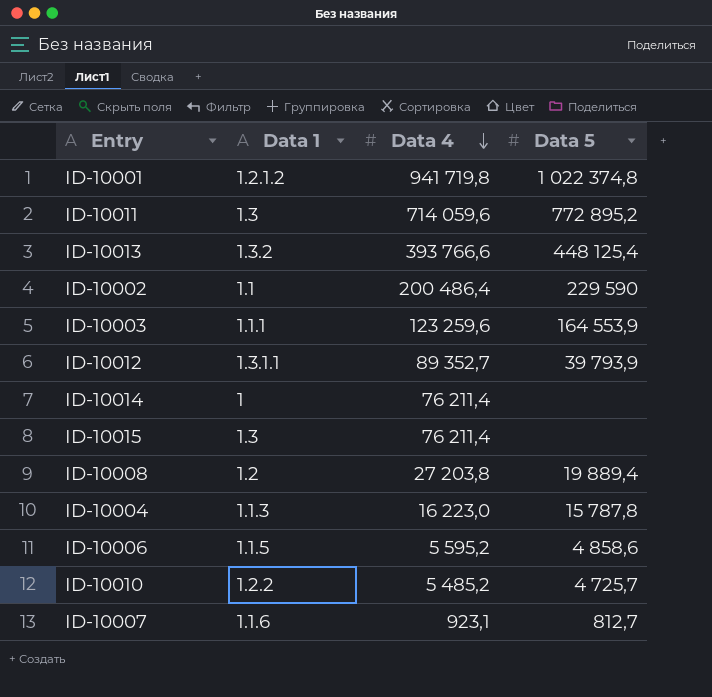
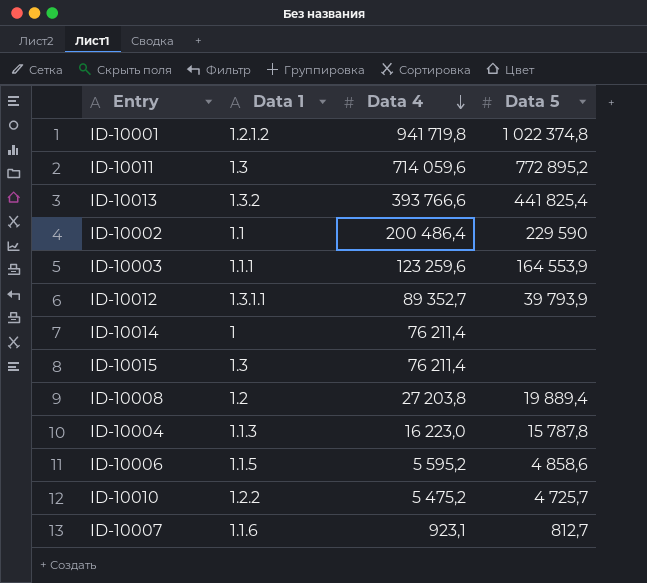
ID-10013 | Data 5: 448 125,4 -> 441 825,4
ID-10010 | Data 4: 5 485,2 -> 5 475,2

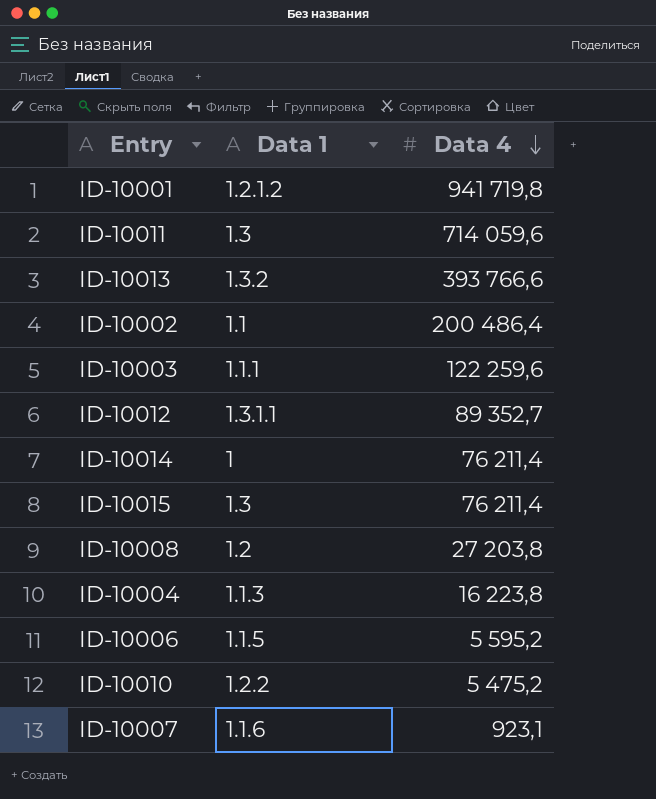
column Data 5 | position: 4 -> none
ID-10003 | Data 4: 123 259,6 -> 122 259,6
ID-10004 | Data 4: 16 223,0 -> 16 223,8

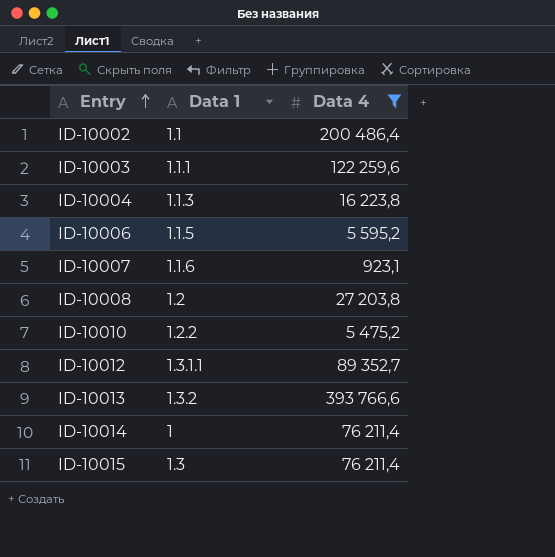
filter: none -> Data 4 <= 393 766,6
row order: Data 4 descending -> Entry ascending

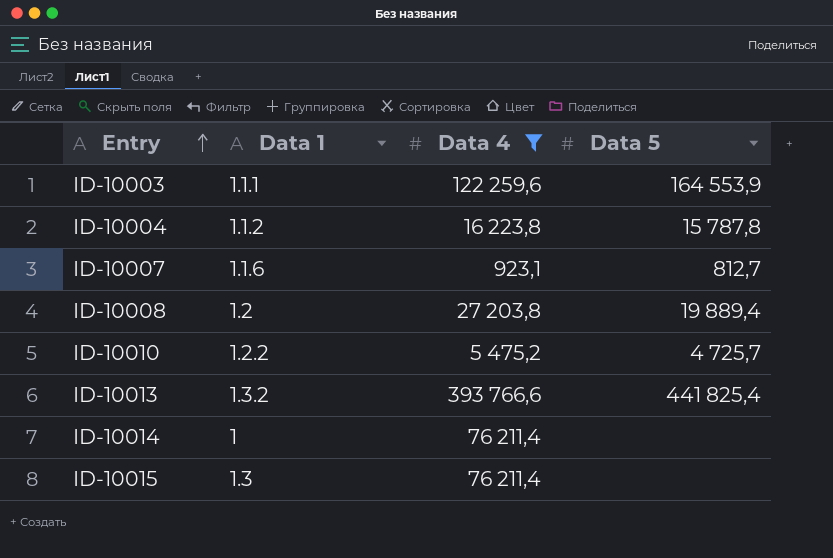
column Data 5 | position: none -> 4
row ID-10002: 1.1 | 200 486,4 -> none
row ID-10006: 1.1.5 | 5 595,2 -> none
row ID-10012: 1.3.1.1 | 89 352,7 -> none
ID-10004 | Data 1: 1.1.3 -> 1.1.2

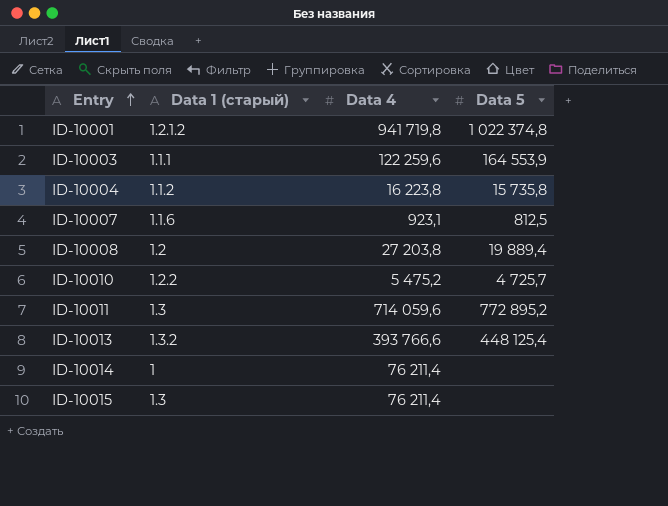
filter: Data 4 <= 393 766,6 -> none
column name: Data 1 -> Data 1 (старый)
ID-10004 | Data 5: 15 787,8 -> 15 735,8
ID-10007 | Data 5: 812,7 -> 812,5
ID-10013 | Data 5: 441 825,4 -> 448 125,4

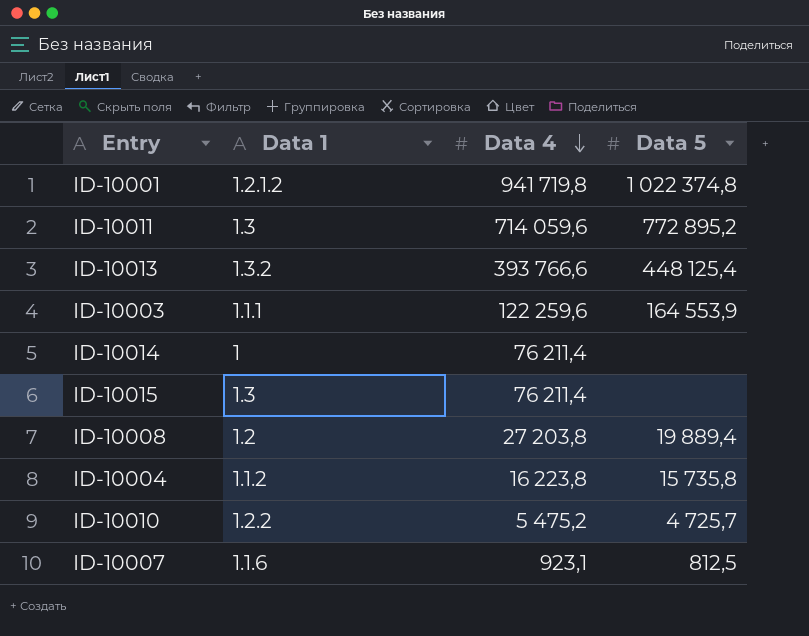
row order: Entry ascending -> Data 4 descending
column name: Data 1 (старый) -> Data 1

